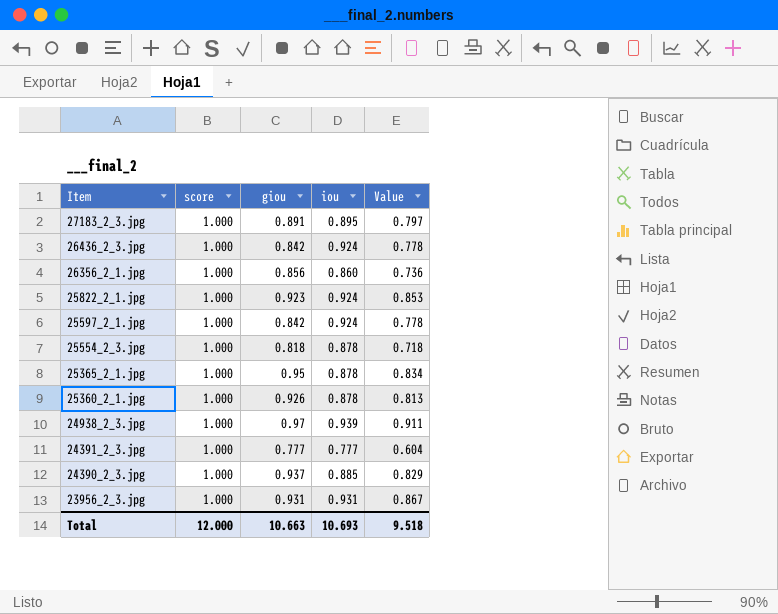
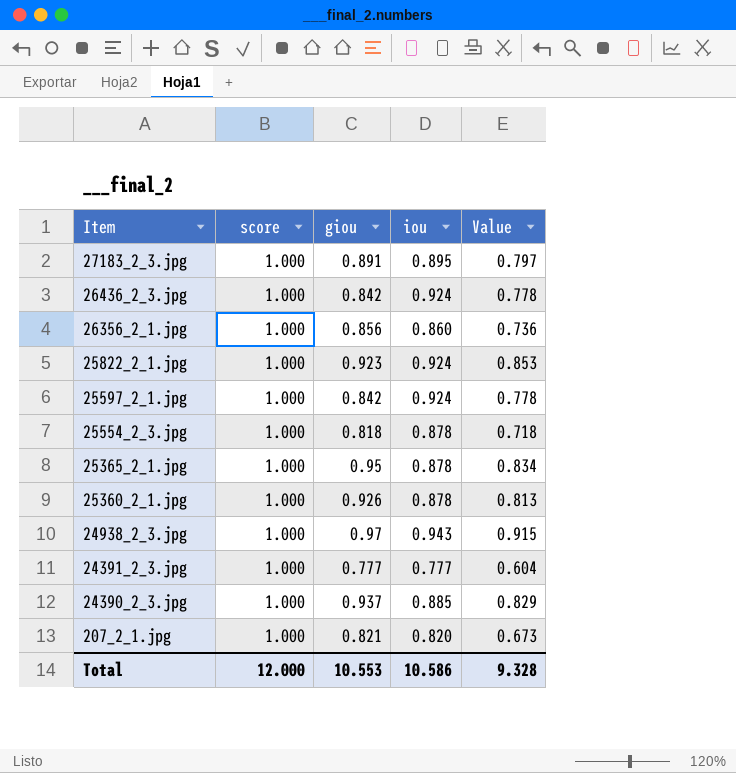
row 23956_2_3.jpg: 1.000 | 0.931 | 0.931 | 0.867 -> none
24938_2_3.jpg | iou: 0.939 -> 0.943
24938_2_3.jpg | Value: 0.911 -> 0.915
row 207_2_1.jpg: none -> 1.000 | 0.821 | 0.820 | 0.673
Total | giou: 10.663 -> 10.553
Total | iou: 10.693 -> 10.586
Total | Value: 9.518 -> 9.328

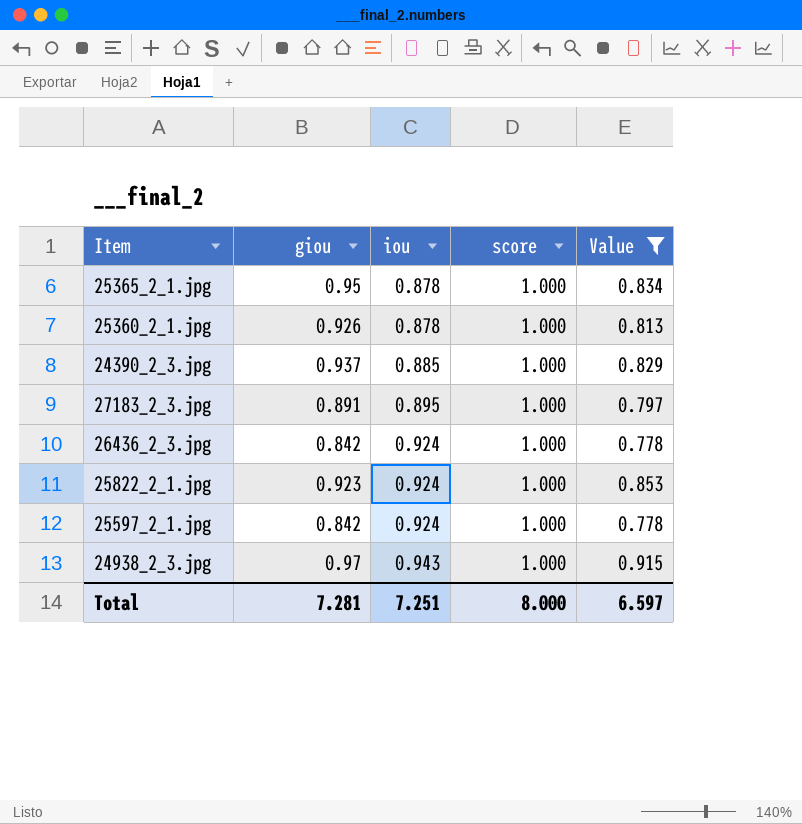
filter: none -> Value >= 0.778
row order: Item descending -> iou ascending
column score | position: 2 -> 4
Total | giou: 10.553 -> 7.281
Total | iou: 10.586 -> 7.251
Total | score: 12.000 -> 8.000
Total | Value: 9.328 -> 6.597

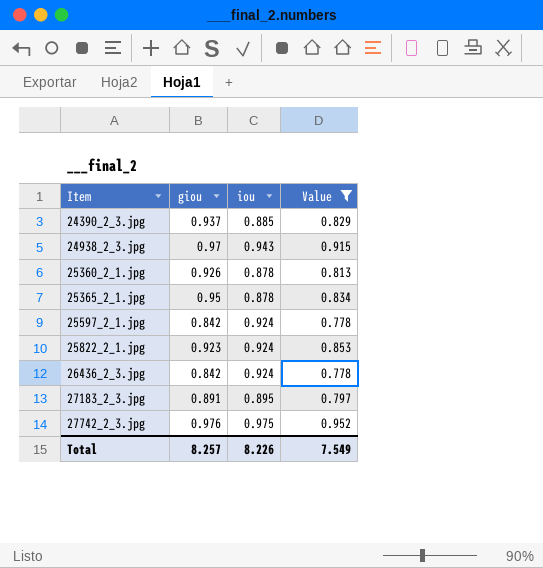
row order: iou ascending -> Item ascending
column score | position: 4 -> none
row 27742_2_3.jpg: none -> 0.976 | 0.975 | 0.952
Total | giou: 7.281 -> 8.257
Total | iou: 7.251 -> 8.226
Total | Value: 6.597 -> 7.549

